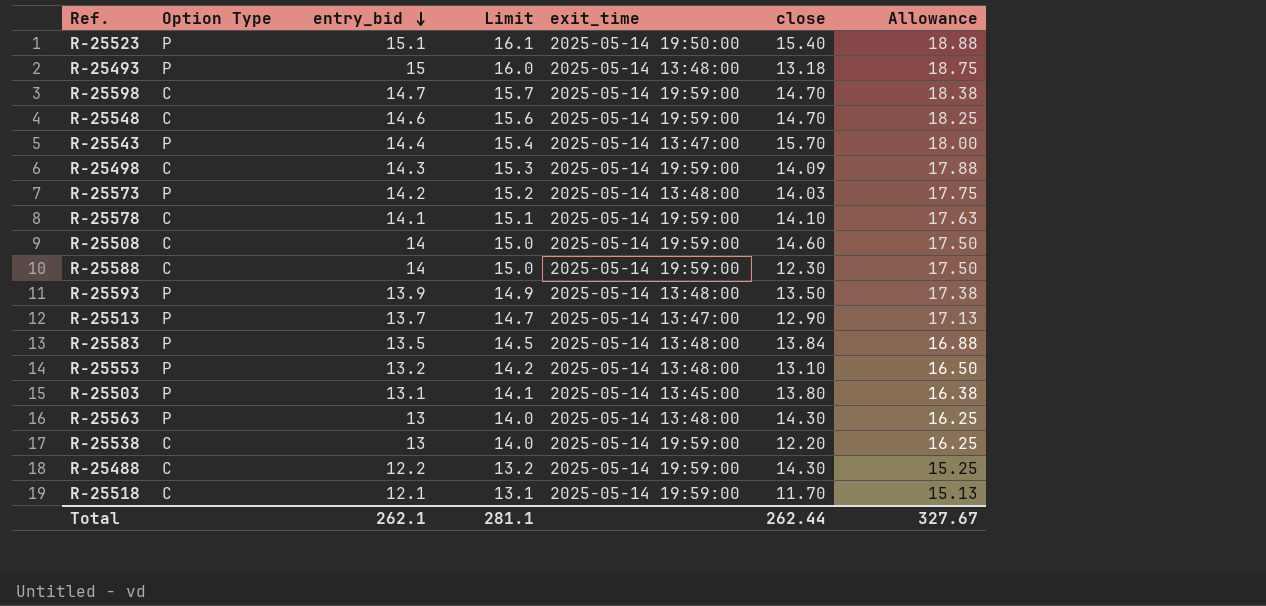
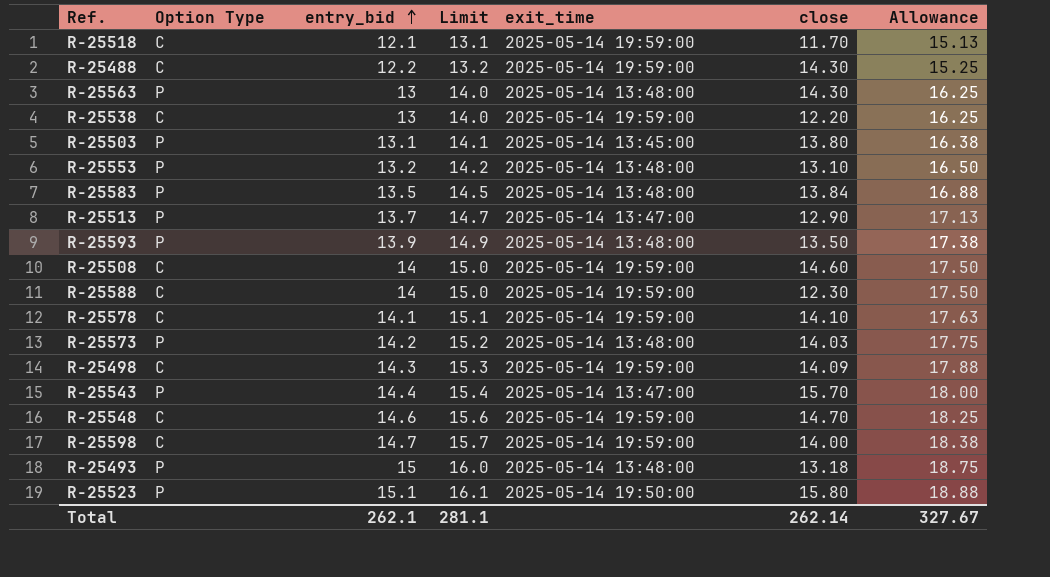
row order: entry_bid descending -> entry_bid ascending
R-25598 | close: 14.70 -> 14.00
R-25523 | close: 15.40 -> 15.80
Total | close: 262.44 -> 262.14

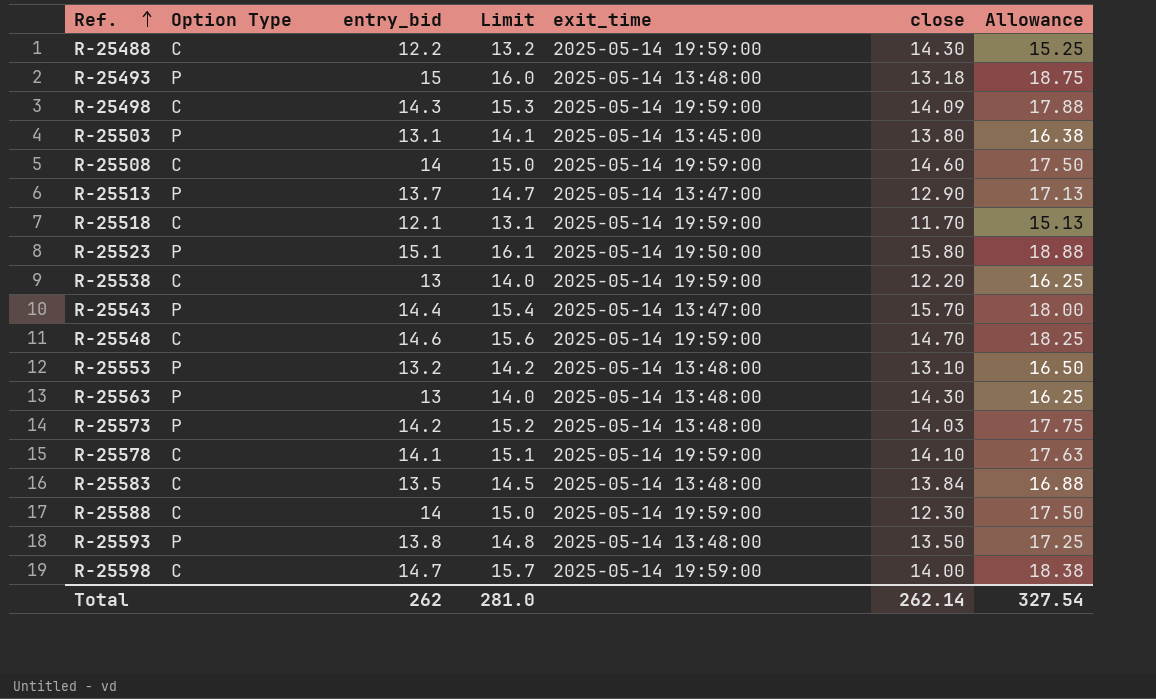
row order: entry_bid ascending -> Ref. ascending
R-25583 | Option Type: P -> C
R-25593 | entry_bid: 13.9 -> 13.8
R-25593 | Limit: 14.9 -> 14.8
R-25593 | Allowance: 17.38 -> 17.25
Total | entry_bid: 262.1 -> 262
Total | Limit: 281.1 -> 281.0
Total | Allowance: 327.67 -> 327.54

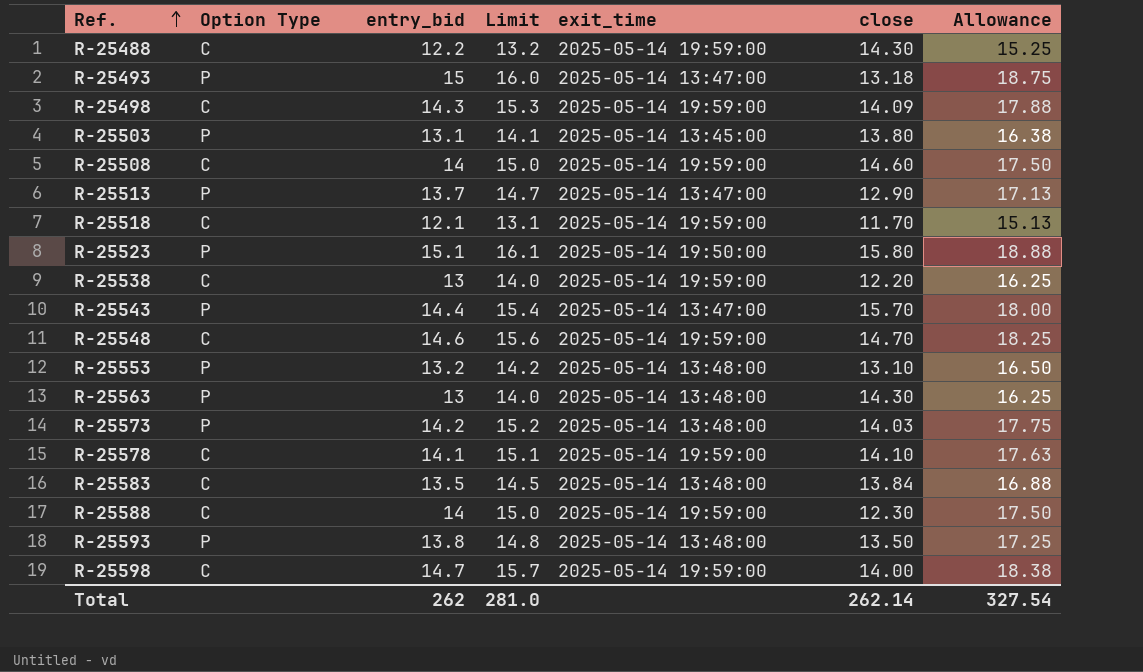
R-25493 | exit_time: 2025-05-14 13:48:00 -> 2025-05-14 13:47:00

